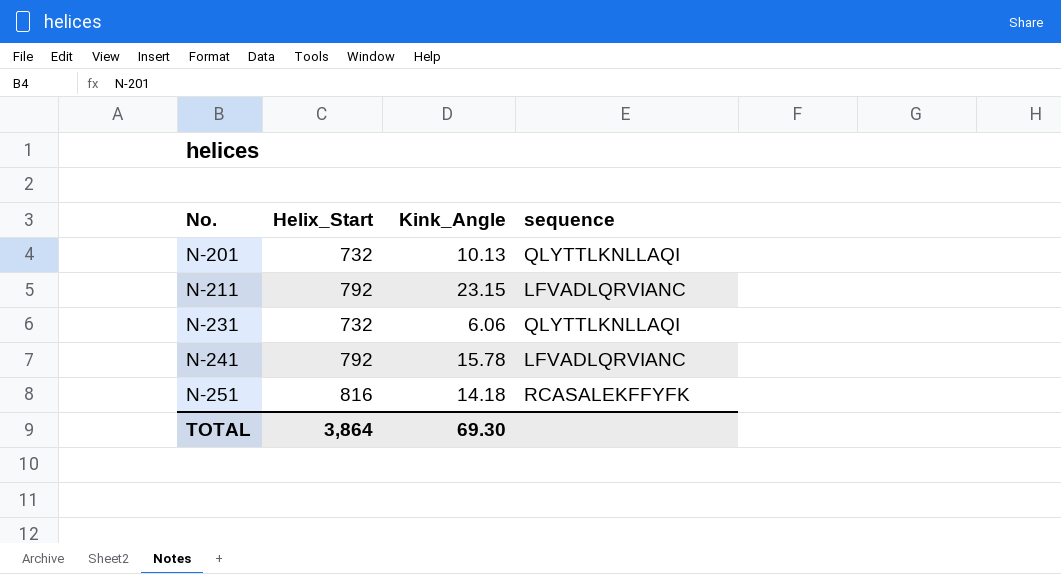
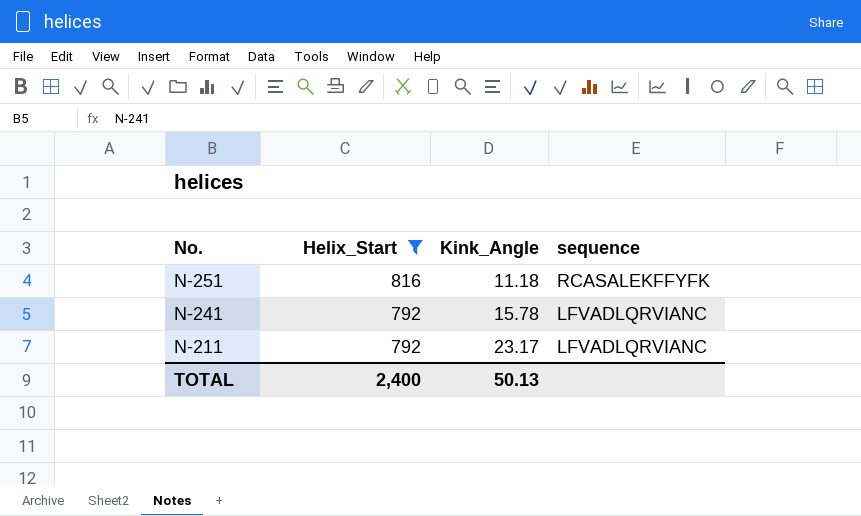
filter: none -> Helix_Start != 732
row order: No. ascending -> No. descending
N-251 | Kink_Angle: 14.18 -> 11.18
N-211 | Kink_Angle: 23.15 -> 23.17
TOTAL | Helix_Start: 3,864 -> 2,400
TOTAL | Kink_Angle: 69.30 -> 50.13

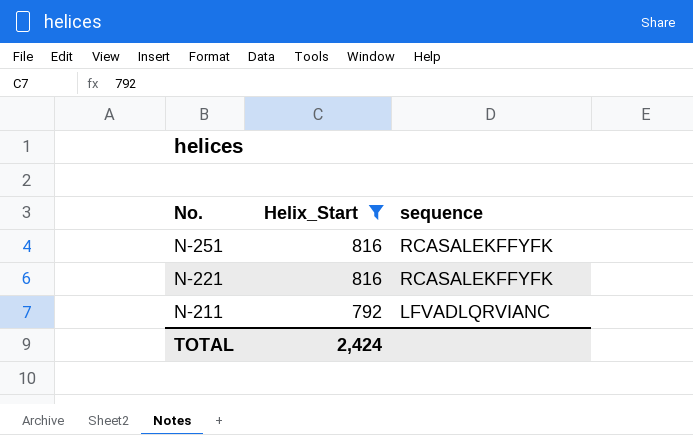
column Kink_Angle | position: 3 -> none
row N-241: 792 | 15.78 | LFVADLQRVIANC -> none
row N-221: none -> 816 | RCASALEKFFYFK
TOTAL | Helix_Start: 2,400 -> 2,424

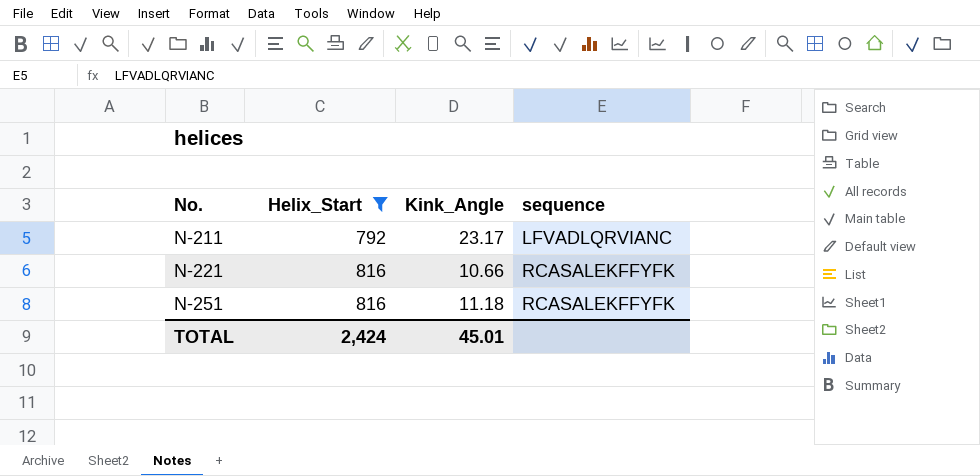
row order: No. descending -> No. ascending
column Kink_Angle | position: none -> 3

